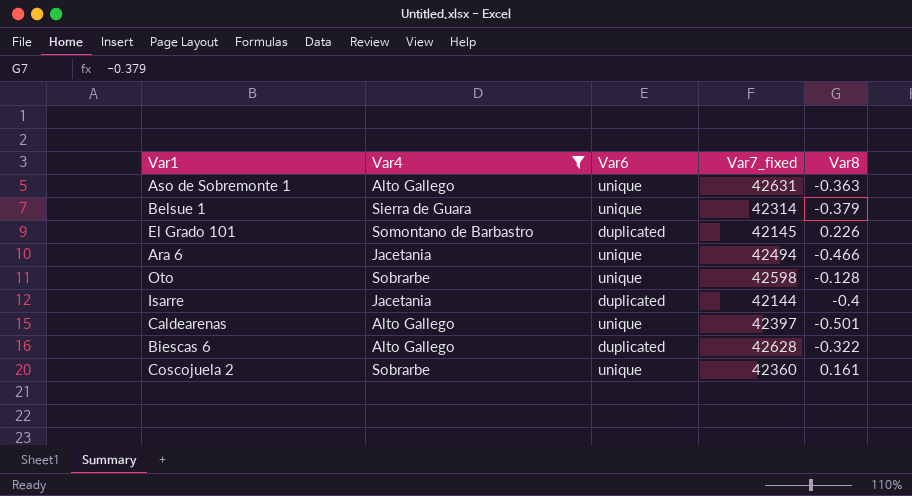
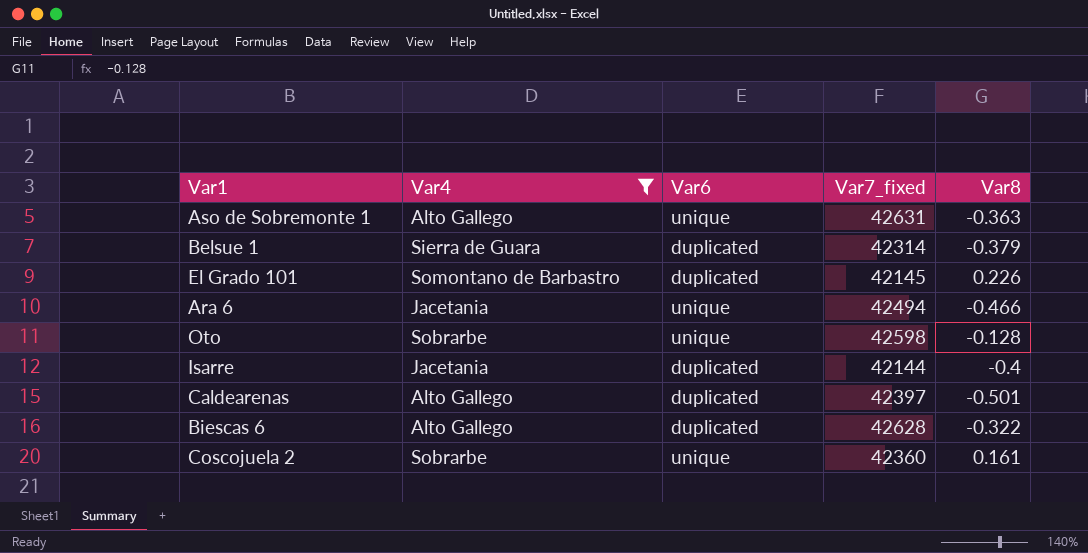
Belsue 1 | Var6: unique -> duplicated
Caldearenas | Var6: unique -> duplicated

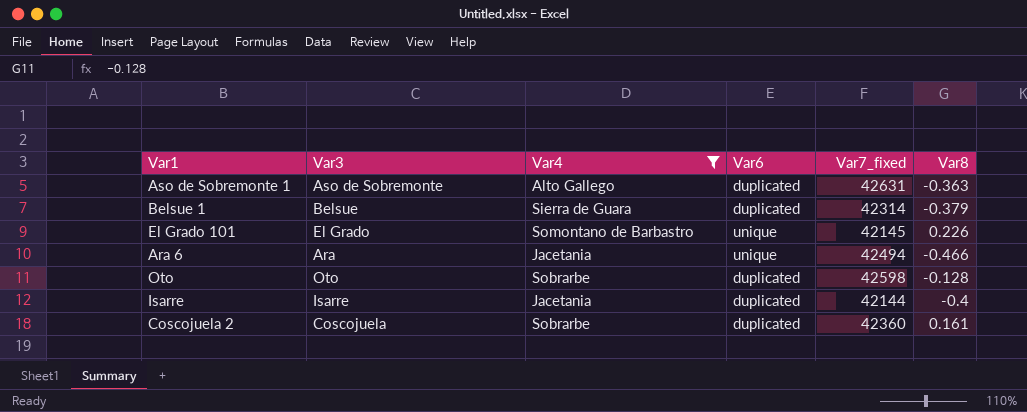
column Var3 | position: none -> 2
row Caldearenas: Alto Gallego | duplicated | 42397 | -0.501 -> none
row Biescas 6: Alto Gallego | duplicated | 42628 | -0.322 -> none
Aso de Sobremonte 1 | Var6: unique -> duplicated
El Grado 101 | Var6: duplicated -> unique
Oto | Var6: unique -> duplicated
Coscojuela 2 | Var6: unique -> duplicated

